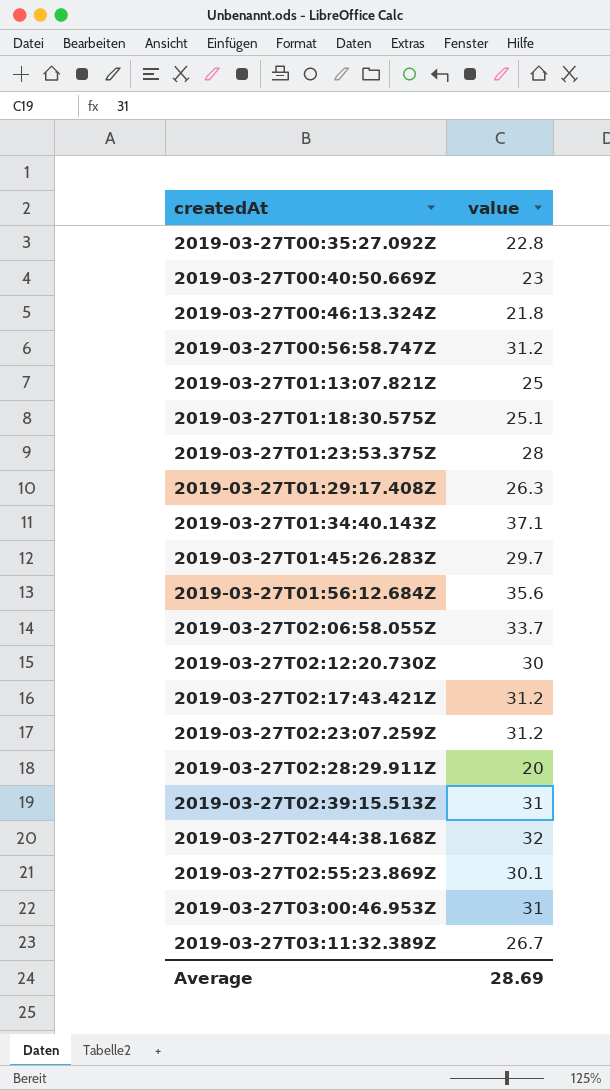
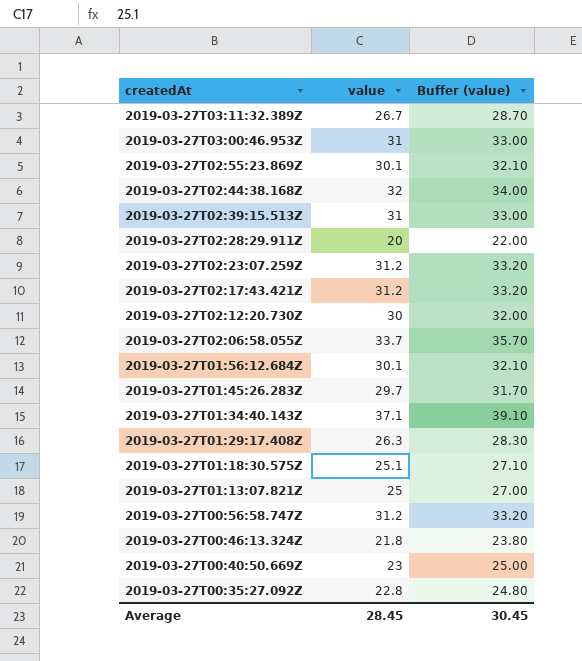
row order: createdAt ascending -> createdAt descending
column Buffer (value) | formula: none -> [value] + 2
row 2019-03-27T01:23:53.375Z: 28 -> none
2019-03-27T01:56:12.684Z | value: 35.6 -> 30.1
Average | value: 28.69 -> 28.45

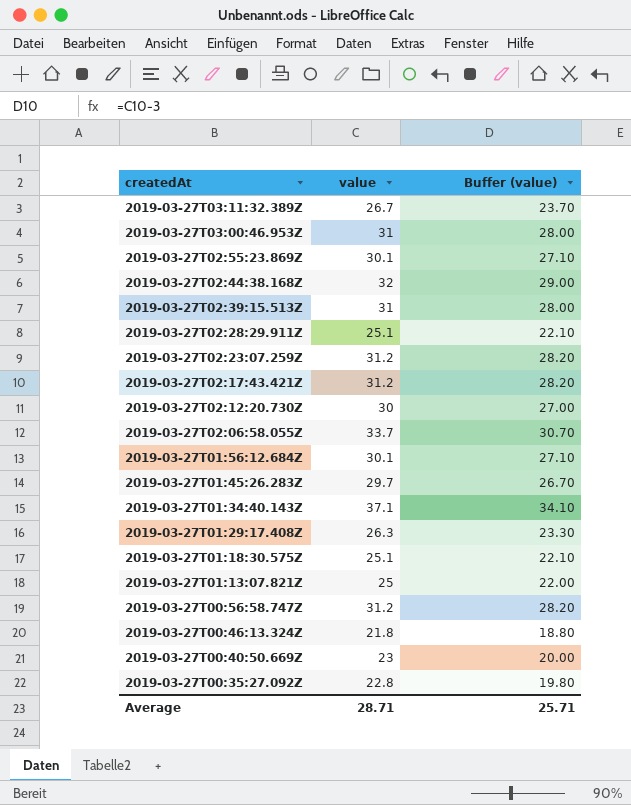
column Buffer (value) | formula: [value] + 2 -> [value] - 3
2019-03-27T02:28:29.911Z | value: 20 -> 25.1
Average | value: 28.45 -> 28.71
Average | Buffer (value): 30.45 -> 25.71

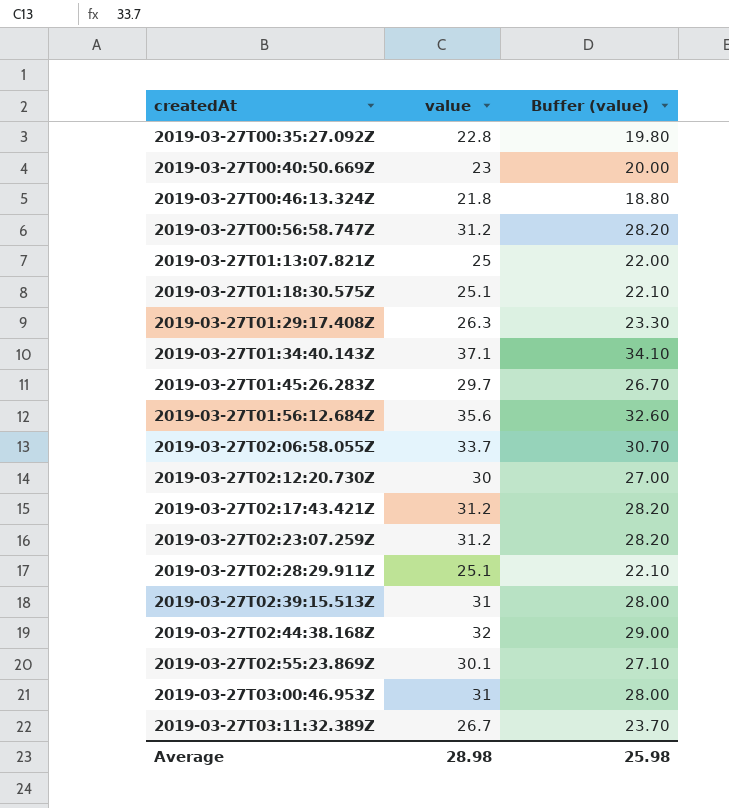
row order: createdAt descending -> createdAt ascending
2019-03-27T01:56:12.684Z | value: 30.1 -> 35.6
2019-03-27T01:56:12.684Z | Buffer (value): 27.10 -> 32.60
Average | value: 28.71 -> 28.98
Average | Buffer (value): 25.71 -> 25.98

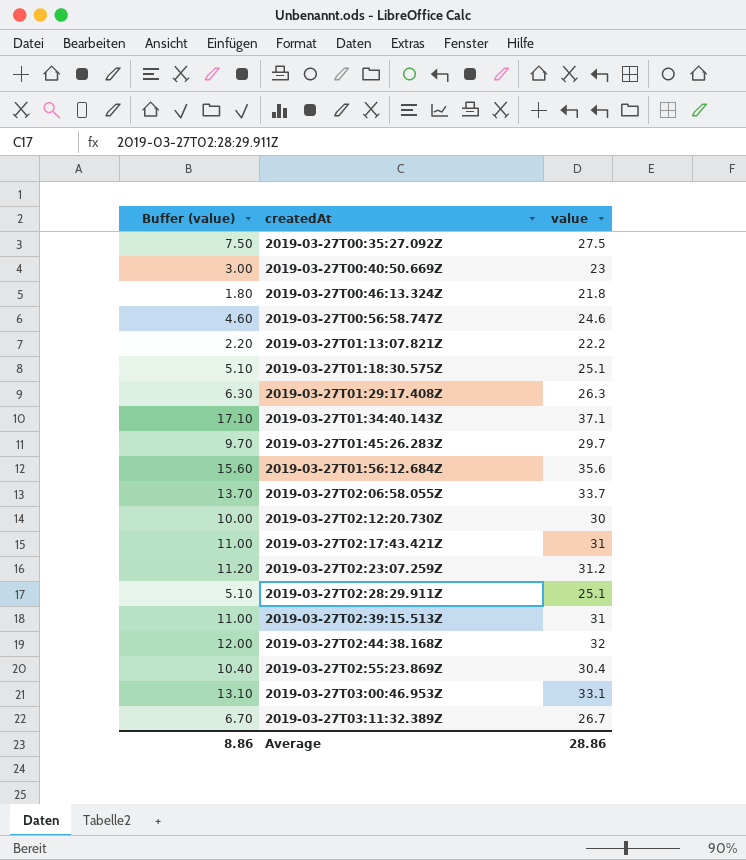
column Buffer (value) | formula: [value] - 3 -> [value] - 20
column Buffer (value) | position: 3 -> 1
2019-03-27T00:35:27.092Z | value: 22.8 -> 27.5
2019-03-27T00:56:58.747Z | value: 31.2 -> 24.6
2019-03-27T01:13:07.821Z | value: 25 -> 22.2
2019-03-27T02:17:43.421Z | value: 31.2 -> 31
2019-03-27T02:55:23.869Z | value: 30.1 -> 30.4
2019-03-27T03:00:46.953Z | value: 31 -> 33.1
Average | Buffer (value): 25.98 -> 8.86
Average | value: 28.98 -> 28.86

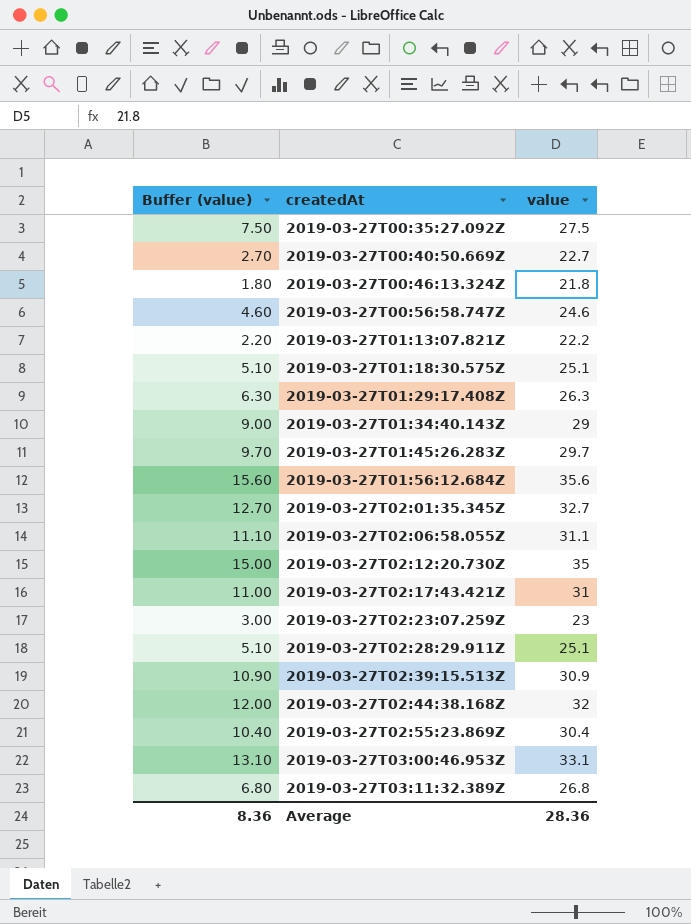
2019-03-27T00:40:50.669Z | Buffer (value): 3.00 -> 2.70
2019-03-27T00:40:50.669Z | value: 23 -> 22.7
2019-03-27T01:34:40.143Z | Buffer (value): 17.10 -> 9.00
2019-03-27T01:34:40.143Z | value: 37.1 -> 29
row 2019-03-27T02:01:35.345Z: none -> 12.70 | 32.7
2019-03-27T02:06:58.055Z | Buffer (value): 13.70 -> 11.10
2019-03-27T02:06:58.055Z | value: 33.7 -> 31.1
2019-03-27T02:12:20.730Z | Buffer (value): 10.00 -> 15.00
2019-03-27T02:12:20.730Z | value: 30 -> 35
2019-03-27T02:23:07.259Z | Buffer (value): 11.20 -> 3.00
2019-03-27T02:23:07.259Z | value: 31.2 -> 23
2019-03-27T02:39:15.513Z | Buffer (value): 11.00 -> 10.90
2019-03-27T02:39:15.513Z | value: 31 -> 30.9
2019-03-27T03:11:32.389Z | Buffer (value): 6.70 -> 6.80
2019-03-27T03:11:32.389Z | value: 26.7 -> 26.8
Average | Buffer (value): 8.86 -> 8.36
Average | value: 28.86 -> 28.36

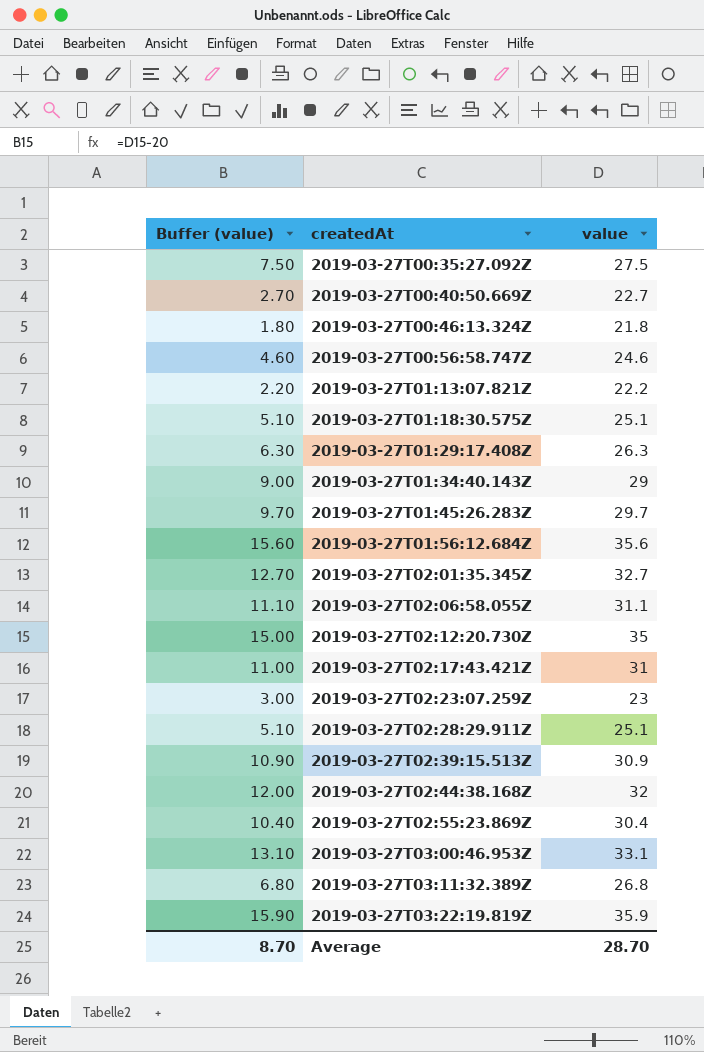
row 2019-03-27T03:22:19.819Z: none -> 15.90 | 35.9
Average | Buffer (value): 8.36 -> 8.70
Average | value: 28.36 -> 28.70

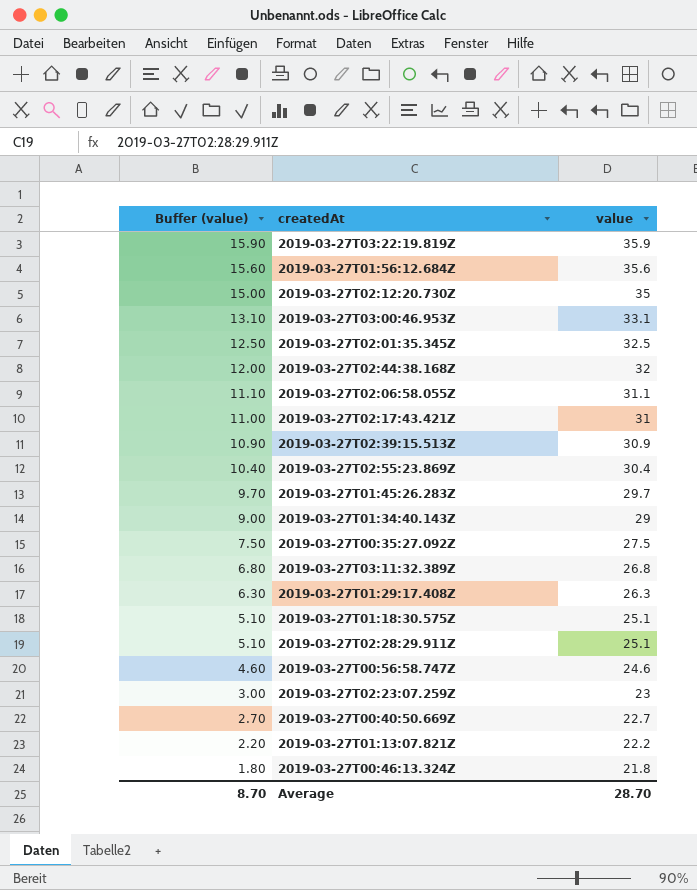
row order: createdAt ascending -> Buffer (value) descending
2019-03-27T02:01:35.345Z | Buffer (value): 12.70 -> 12.50
2019-03-27T02:01:35.345Z | value: 32.7 -> 32.5

